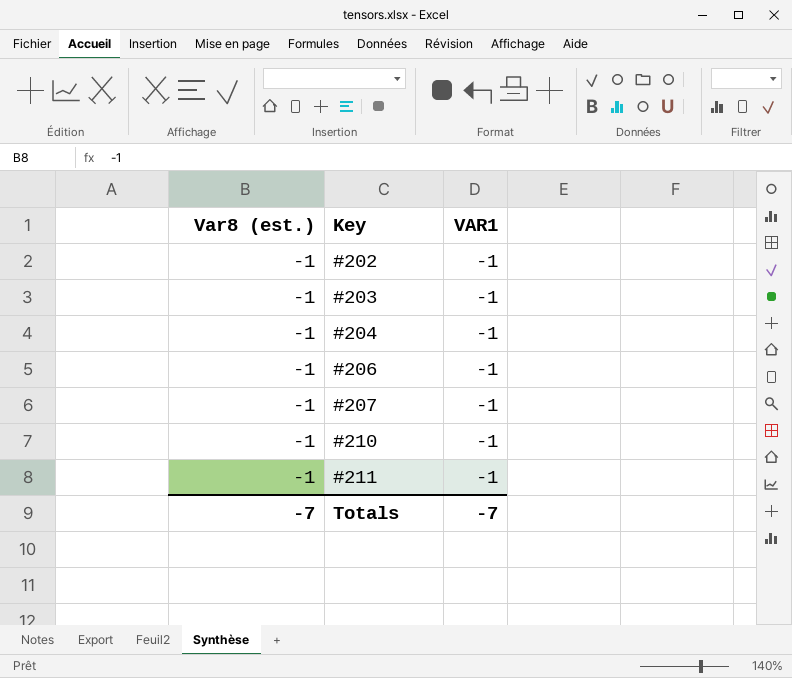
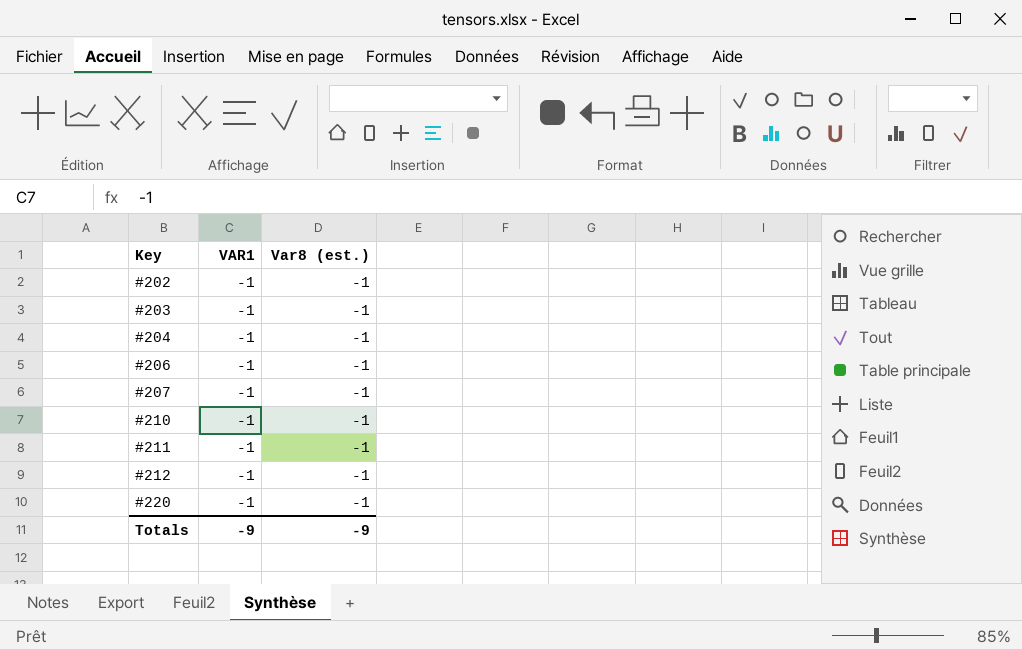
column Var8 (est.) | position: 1 -> 3
row #212: none -> -1 | -1
row #220: none -> -1 | -1
Totals | VAR1: -7 -> -9
Totals | Var8 (est.): -7 -> -9

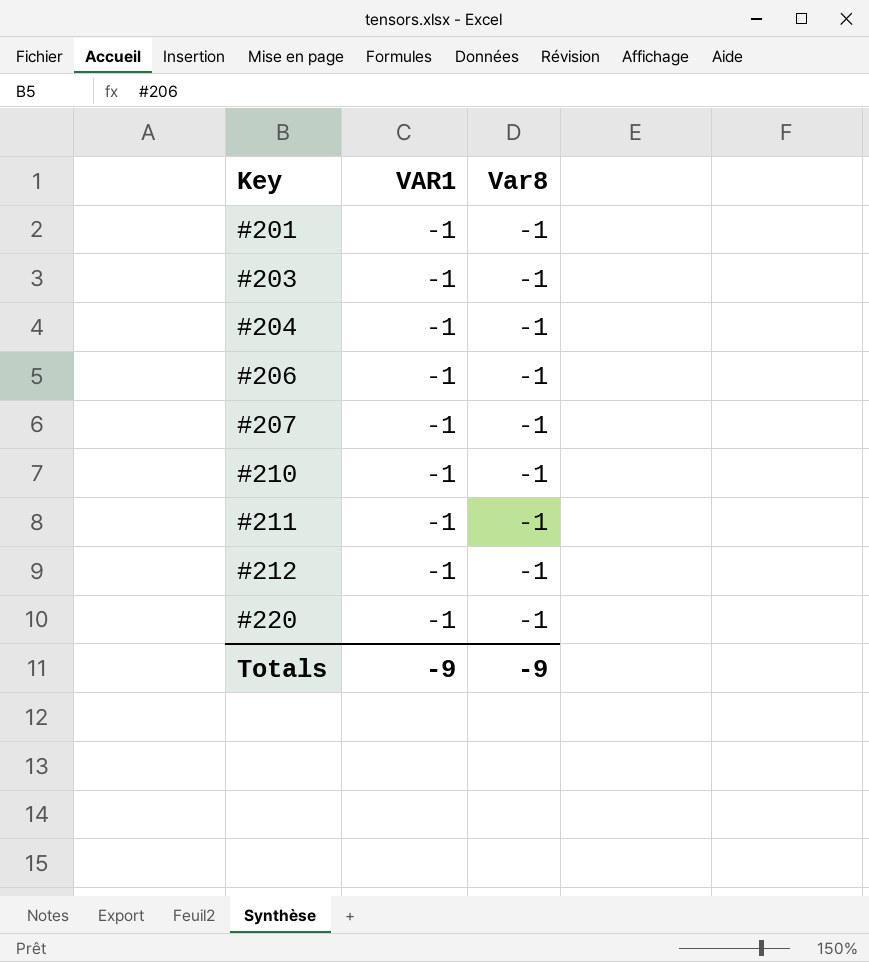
column name: Var8 (est.) -> Var8
row #202: -1 | -1 -> none
row #201: none -> -1 | -1

